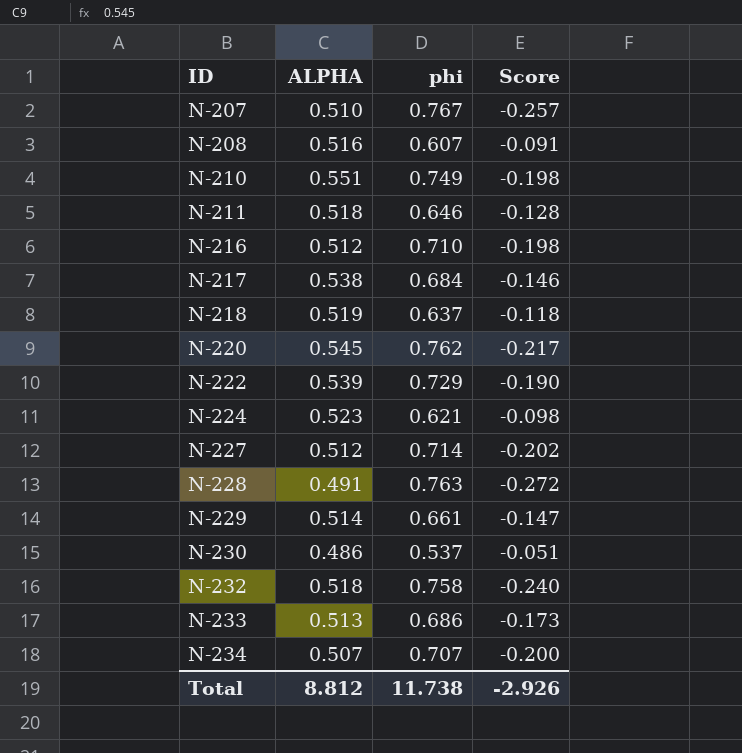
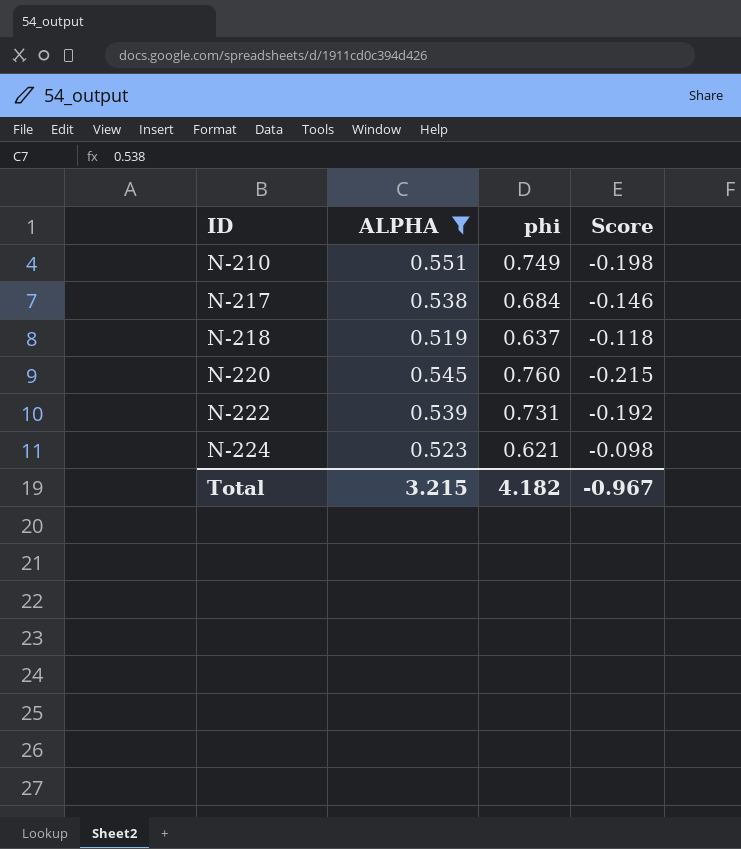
filter: none -> ALPHA >= 0.519
N-220 | phi: 0.762 -> 0.760
N-220 | Score: -0.217 -> -0.215
N-222 | phi: 0.729 -> 0.731
N-222 | Score: -0.190 -> -0.192
Total | ALPHA: 8.812 -> 3.215
Total | phi: 11.738 -> 4.182
Total | Score: -2.926 -> -0.967

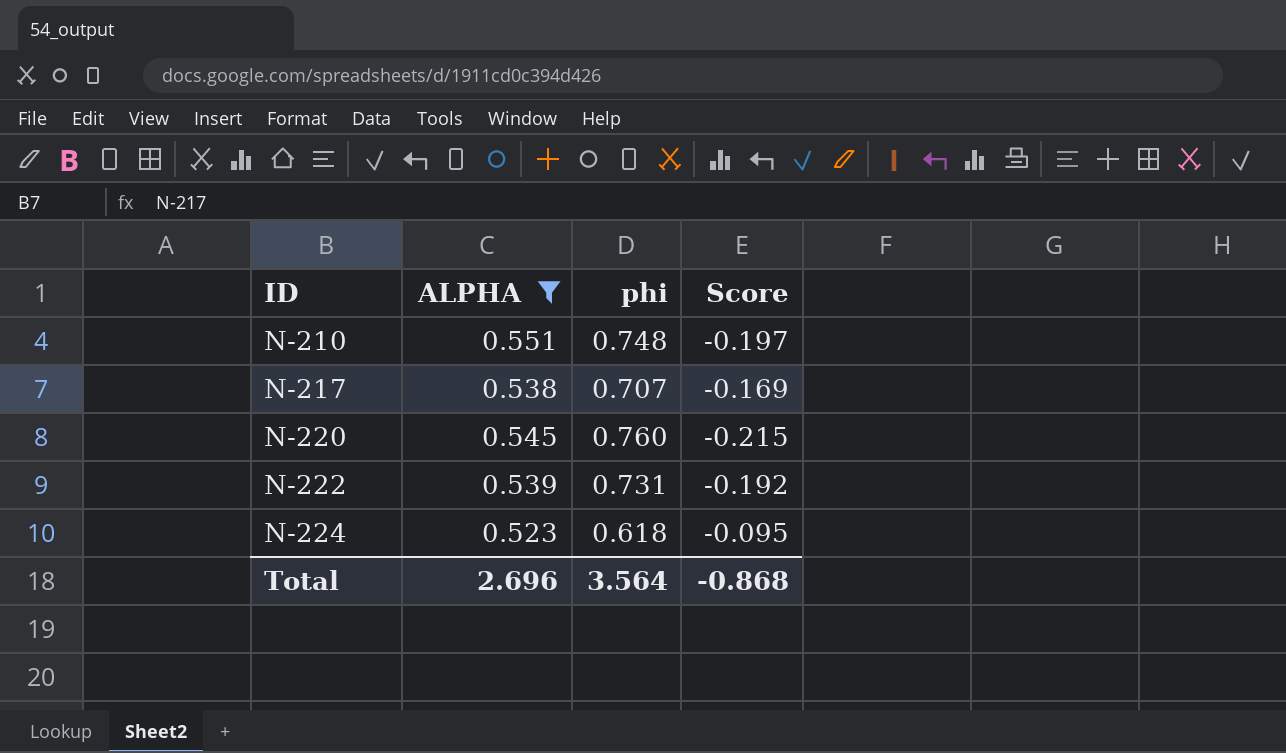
row N-218: 0.519 | 0.637 | -0.118 -> none
N-210 | phi: 0.749 -> 0.748
N-210 | Score: -0.198 -> -0.197
N-217 | phi: 0.684 -> 0.707
N-217 | Score: -0.146 -> -0.169
N-224 | phi: 0.621 -> 0.618
N-224 | Score: -0.098 -> -0.095
Total | ALPHA: 3.215 -> 2.696
Total | phi: 4.182 -> 3.564
Total | Score: -0.967 -> -0.868

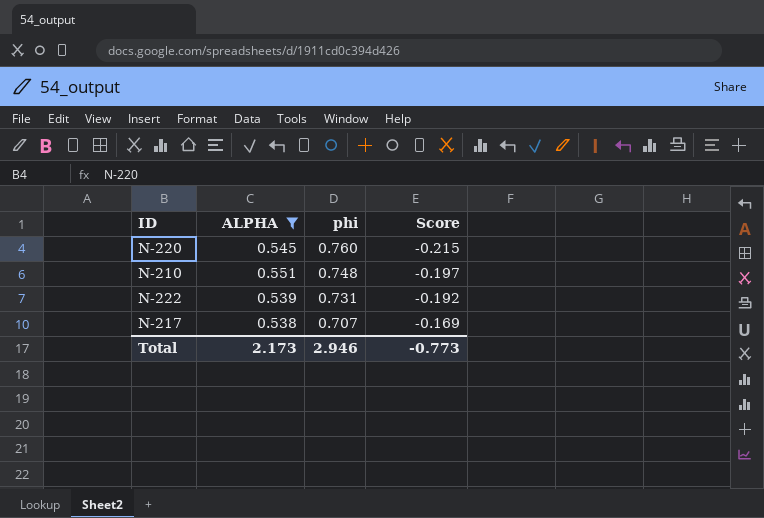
row order: ID ascending -> phi descending
row N-224: 0.523 | 0.618 | -0.095 -> none
Total | ALPHA: 2.696 -> 2.173
Total | phi: 3.564 -> 2.946
Total | Score: -0.868 -> -0.773

